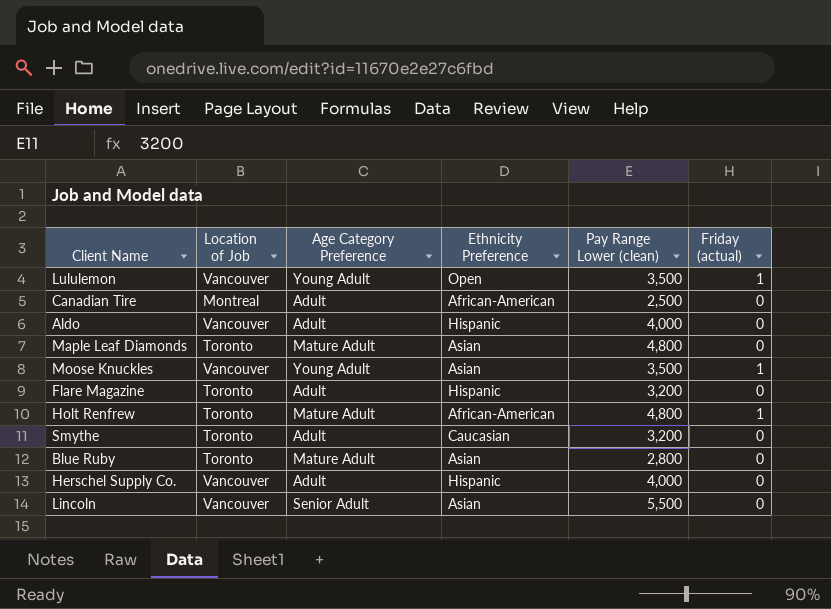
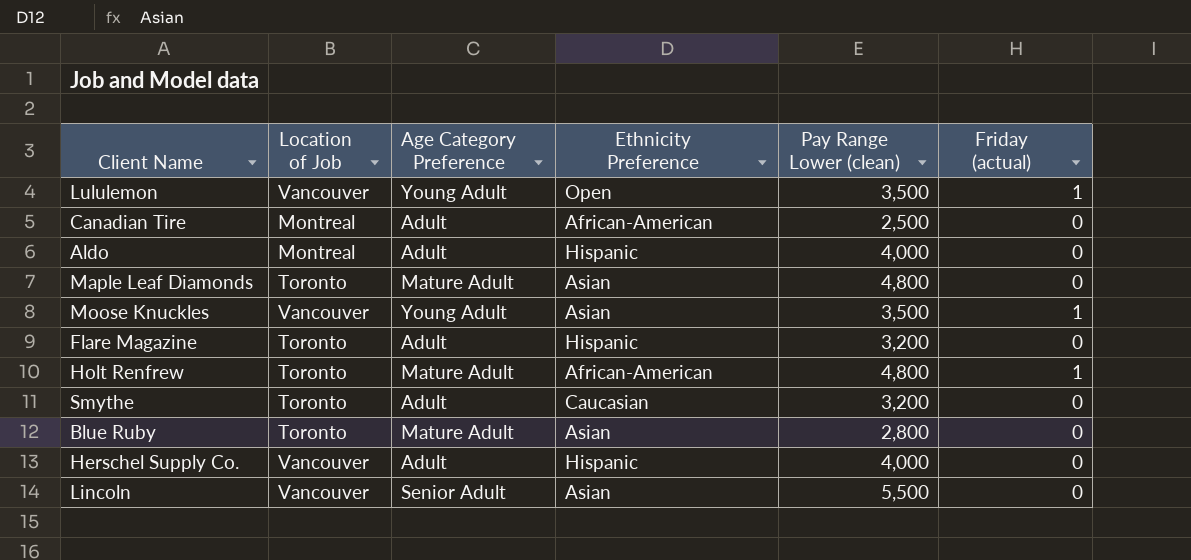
Aldo | Location of Job: Vancouver -> Montreal

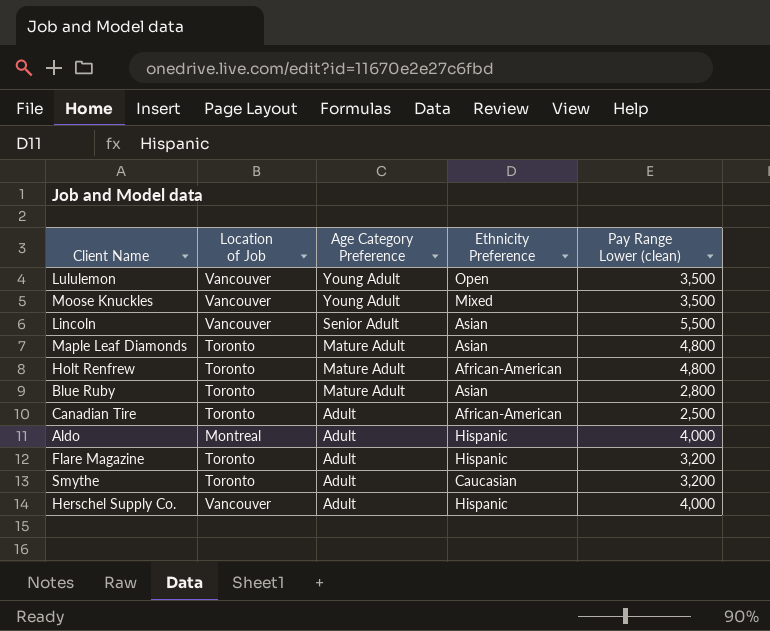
row order: none -> Age Category Preference descending
column Friday (actual) | position: 6 -> none
Moose Knuckles | Ethnicity Preference: Asian -> Mixed
Canadian Tire | Location of Job: Montreal -> Toronto

